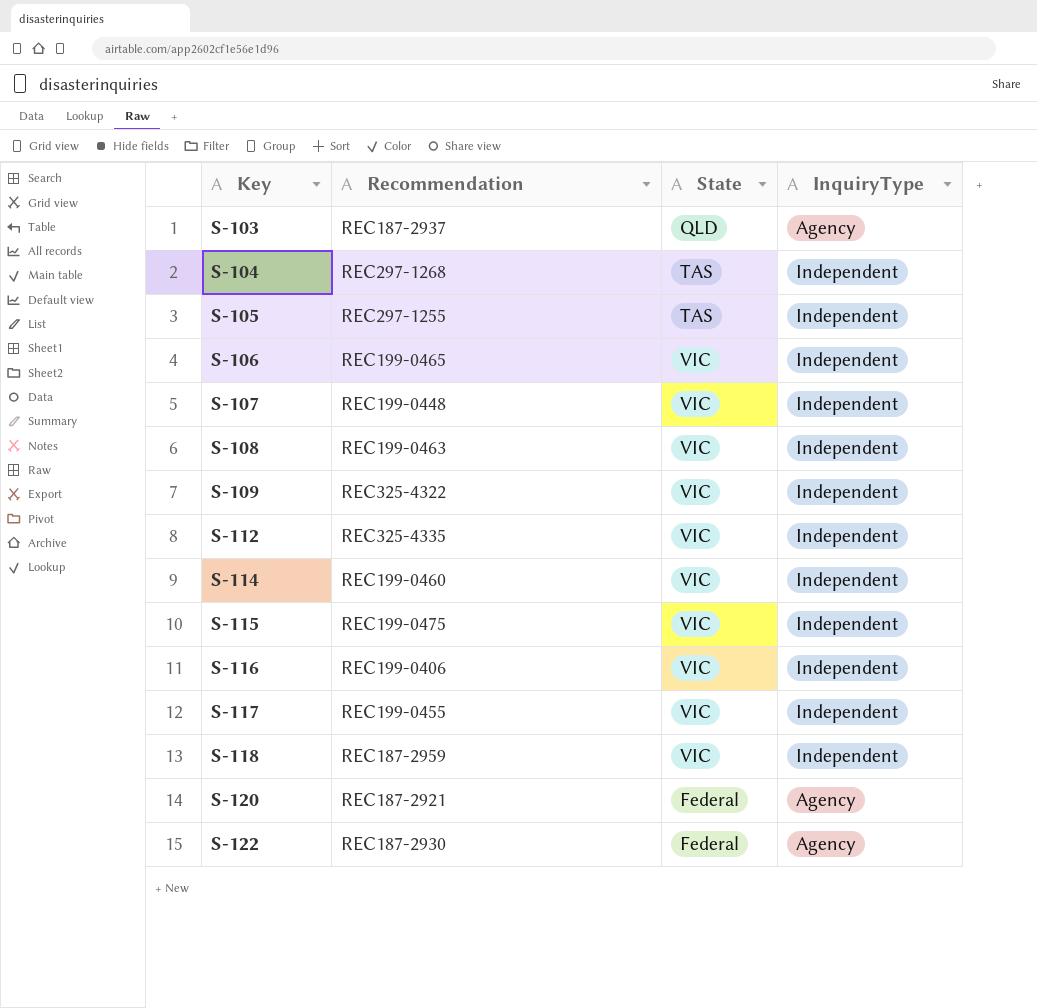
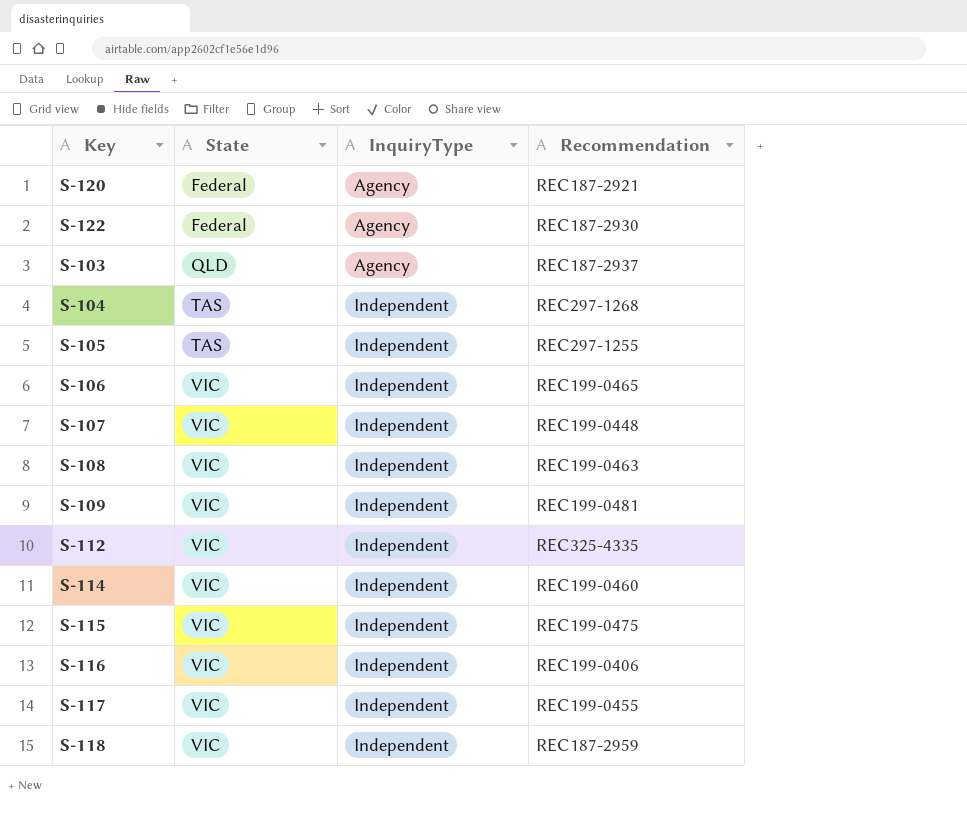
row order: Key ascending -> State ascending
column Recommendation | position: 2 -> 4
S-109 | Recommendation: REC325-4322 -> REC199-0481

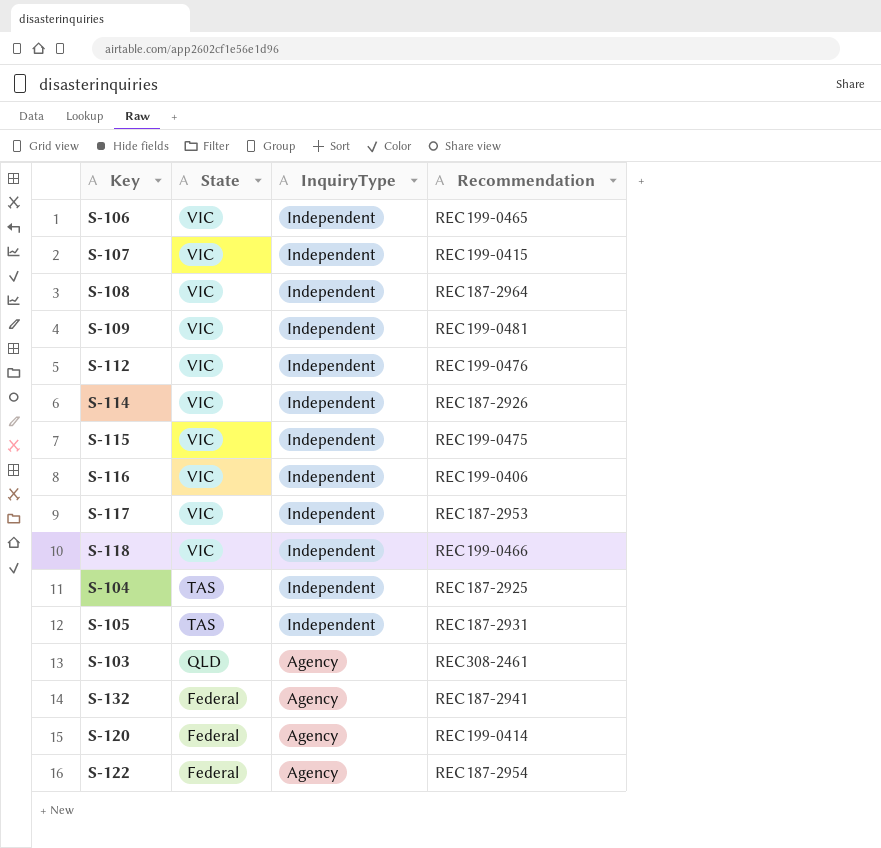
row order: State ascending -> State descending
S-107 | Recommendation: REC199-0448 -> REC199-0415
S-108 | Recommendation: REC199-0463 -> REC187-2964
S-112 | Recommendation: REC325-4335 -> REC199-0476
S-114 | Recommendation: REC199-0460 -> REC187-2926
S-117 | Recommendation: REC199-0455 -> REC187-2953
S-118 | Recommendation: REC187-2959 -> REC199-0466
S-104 | Recommendation: REC297-1268 -> REC187-2925
S-105 | Recommendation: REC297-1255 -> REC187-2931
S-103 | Recommendation: REC187-2937 -> REC308-2461
row S-132: none -> Federal | Agency | REC187-2941
S-120 | Recommendation: REC187-2921 -> REC199-0414
S-122 | Recommendation: REC187-2930 -> REC187-2954

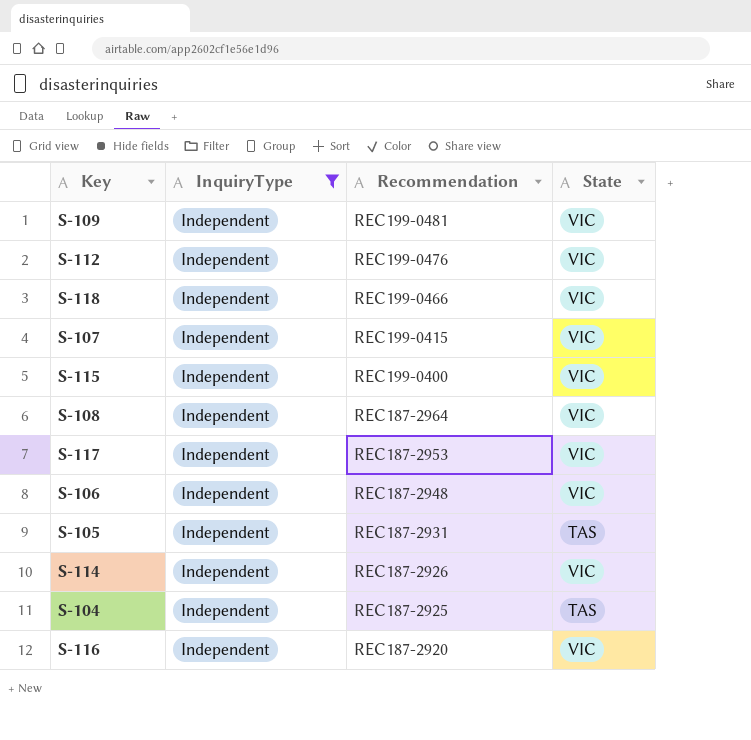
filter: none -> InquiryType = Independent
row order: State descending -> Recommendation descending
column State | position: 2 -> 4
S-115 | Recommendation: REC199-0475 -> REC199-0400
S-106 | Recommendation: REC199-0465 -> REC187-2948
S-116 | Recommendation: REC199-0406 -> REC187-2920

